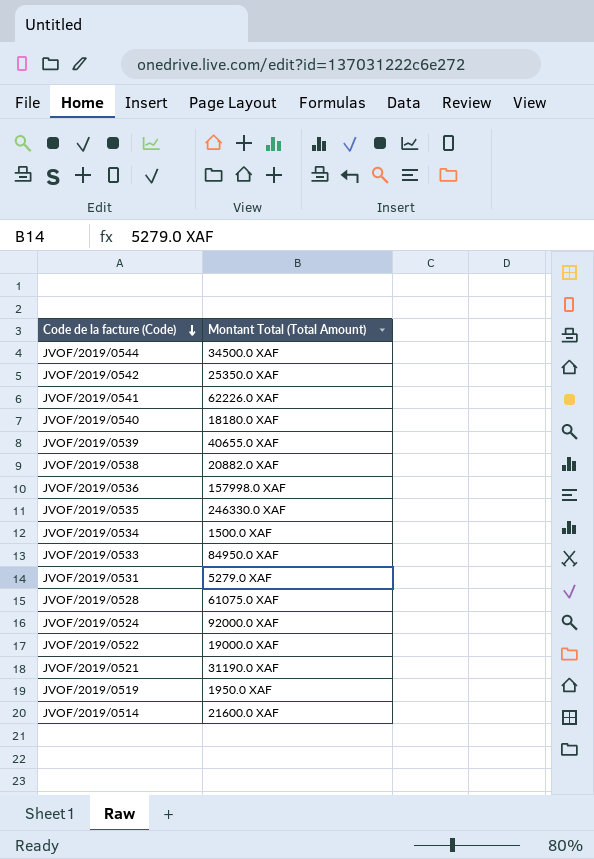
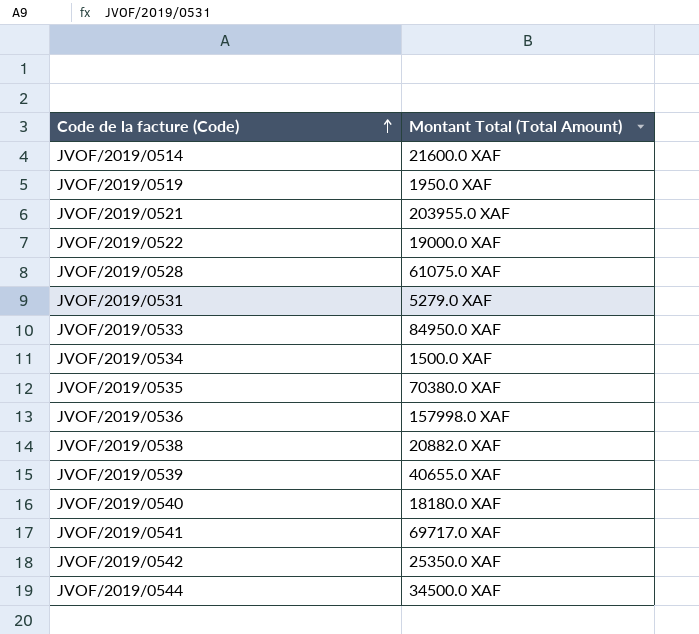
row order: Code de la facture (Code) descending -> Code de la facture (Code) ascending
row JVOF/2019/0524: 92000.0 XAF -> none
JVOF/2019/0521 | Montant Total (Total Amount): 31190.0 XAF -> 203955.0 XAF
JVOF/2019/0535 | Montant Total (Total Amount): 246330.0 XAF -> 70380.0 XAF
JVOF/2019/0541 | Montant Total (Total Amount): 62226.0 XAF -> 69717.0 XAF

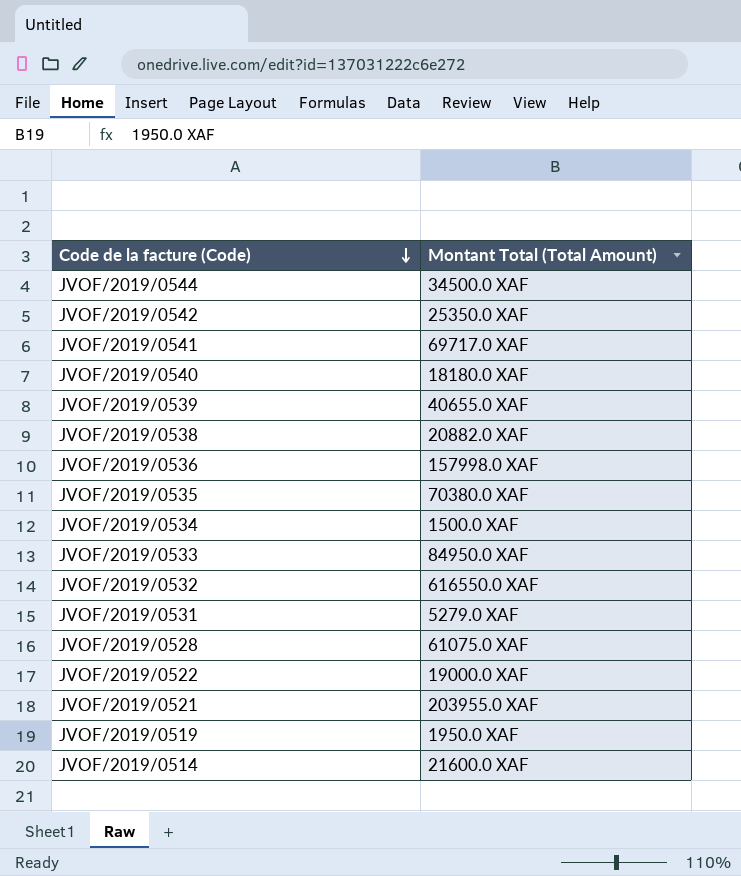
row order: Code de la facture (Code) ascending -> Code de la facture (Code) descending
row JVOF/2019/0532: none -> 616550.0 XAF

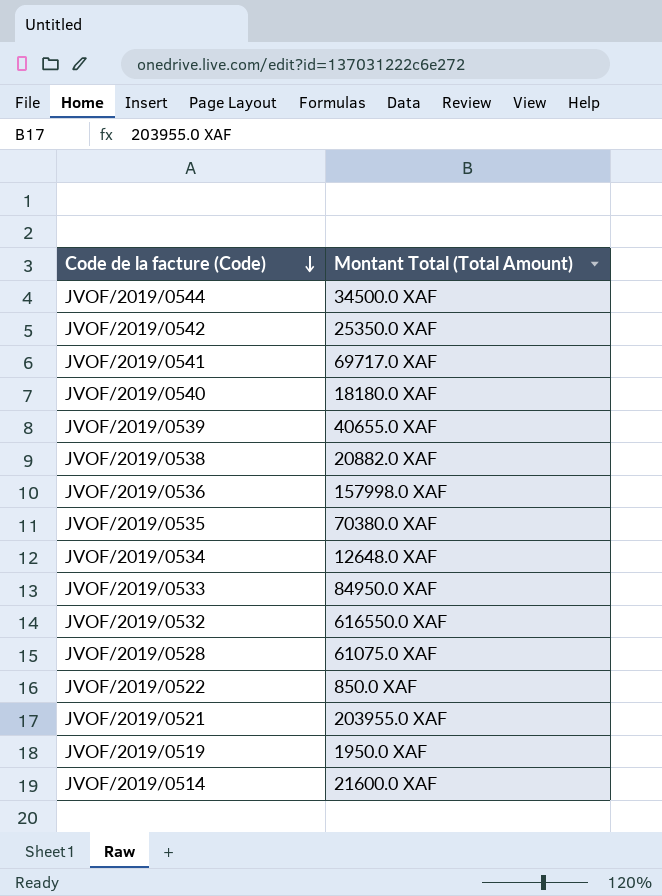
row JVOF/2019/0531: 5279.0 XAF -> none
JVOF/2019/0534 | Montant Total (Total Amount): 1500.0 XAF -> 12648.0 XAF
JVOF/2019/0522 | Montant Total (Total Amount): 19000.0 XAF -> 850.0 XAF

